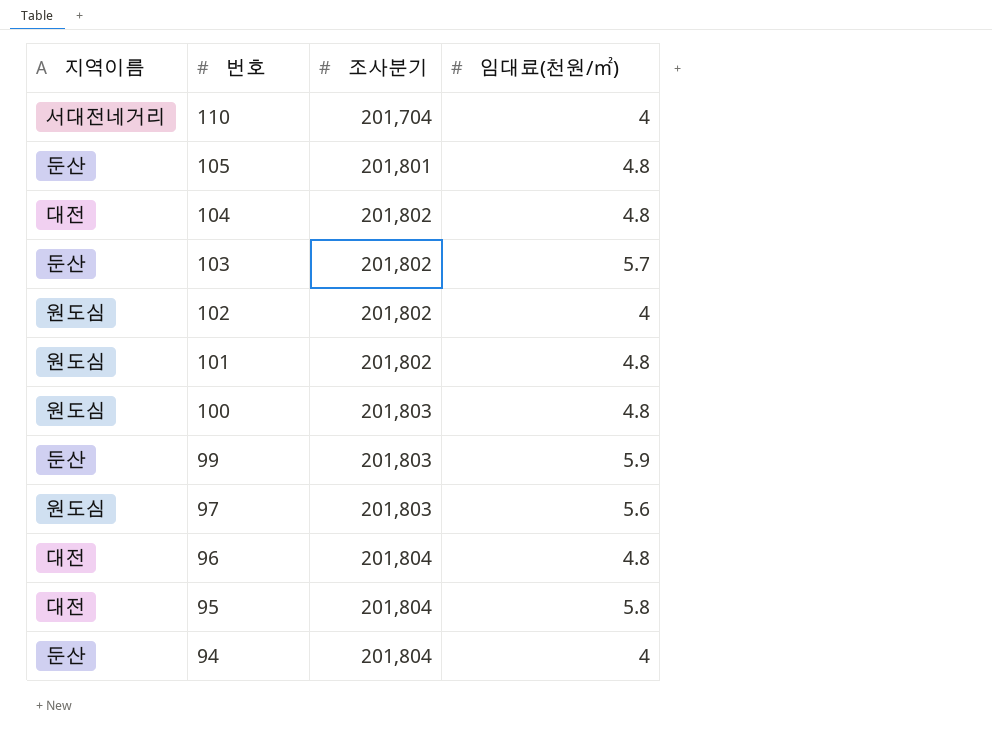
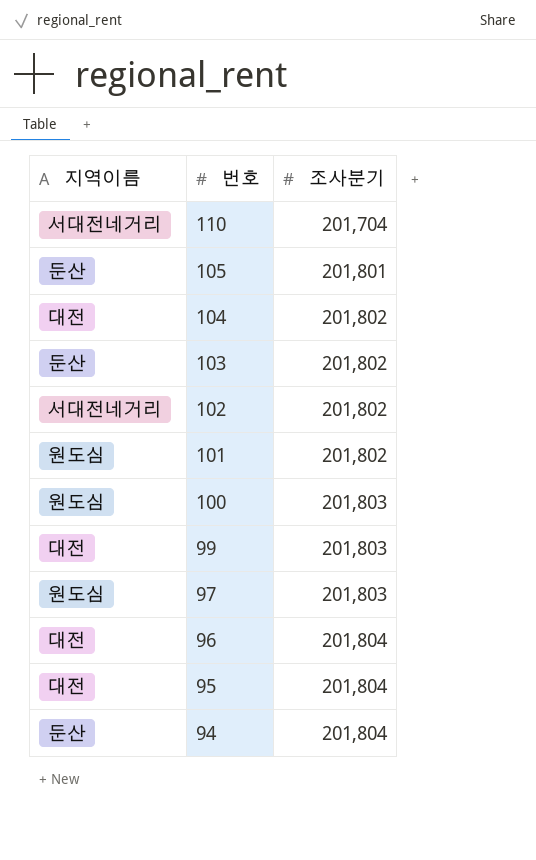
column 임대료(천원/㎡) | position: 4 -> none
102 | 지역이름: 원도심 -> 서대전네거리
99 | 지역이름: 둔산 -> 대전

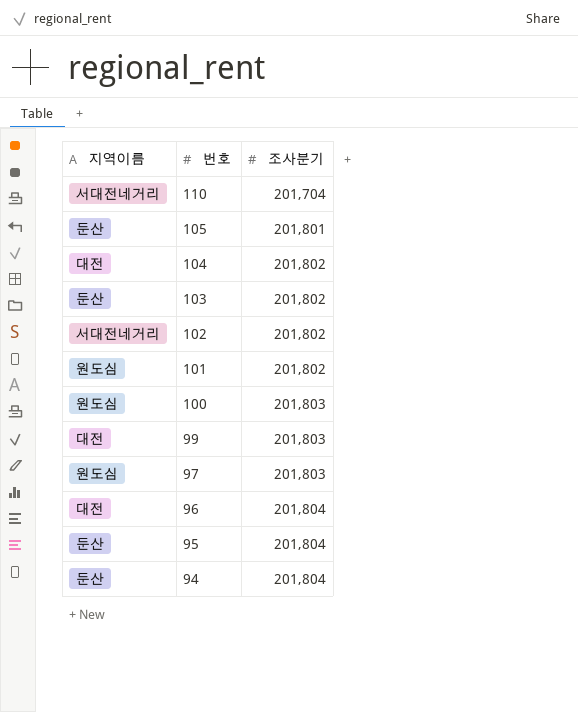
95 | 지역이름: 대전 -> 둔산

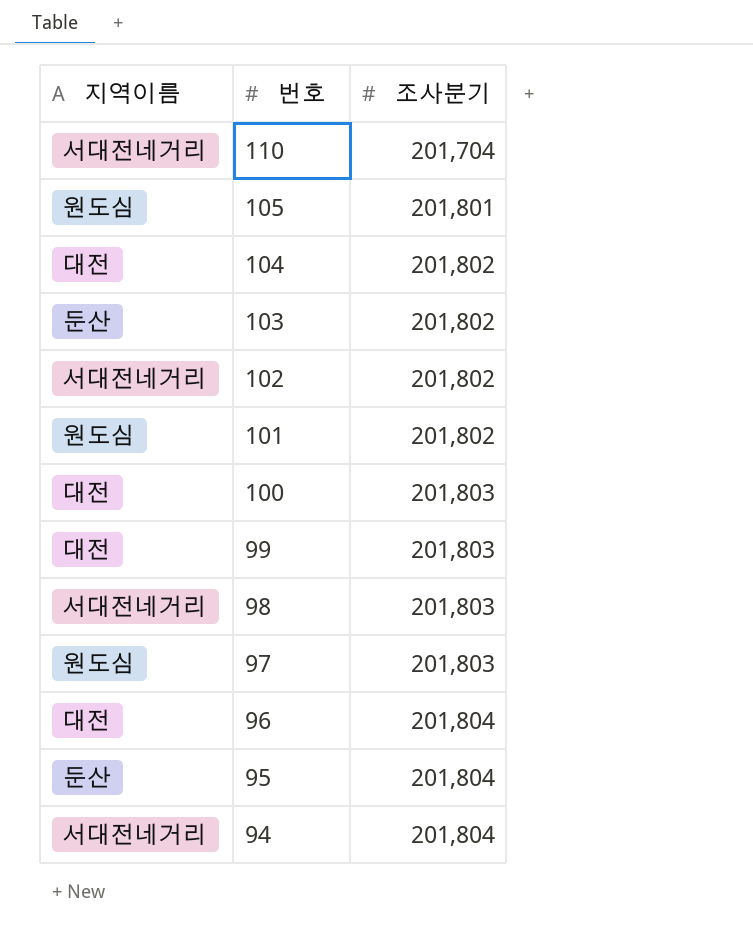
105 | 지역이름: 둔산 -> 원도심
100 | 지역이름: 원도심 -> 대전
row 98: none -> 서대전네거리 | 201,803
94 | 지역이름: 둔산 -> 서대전네거리

